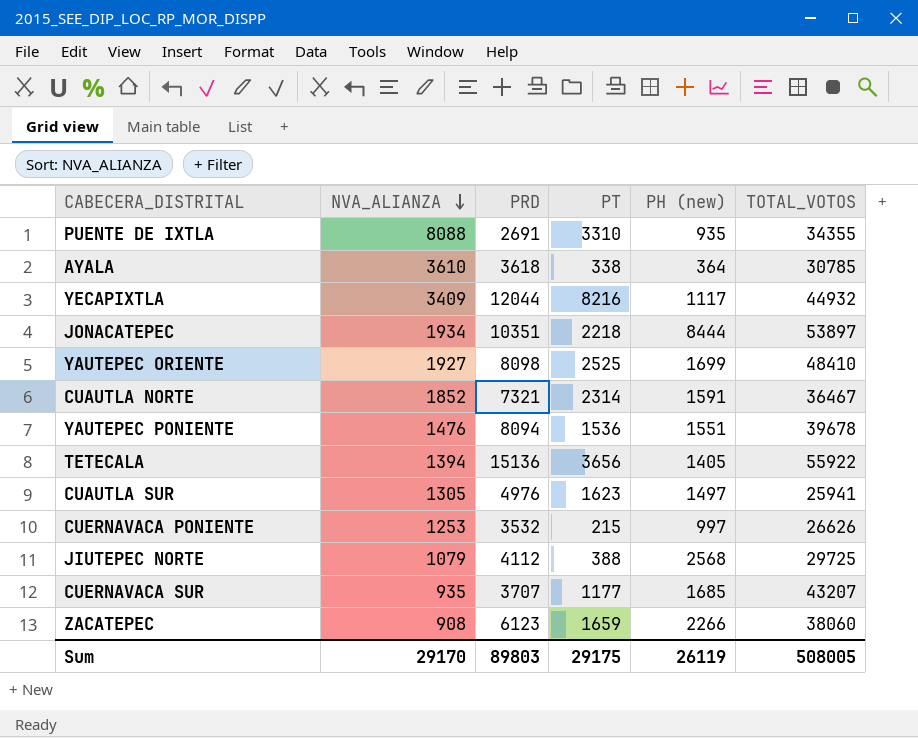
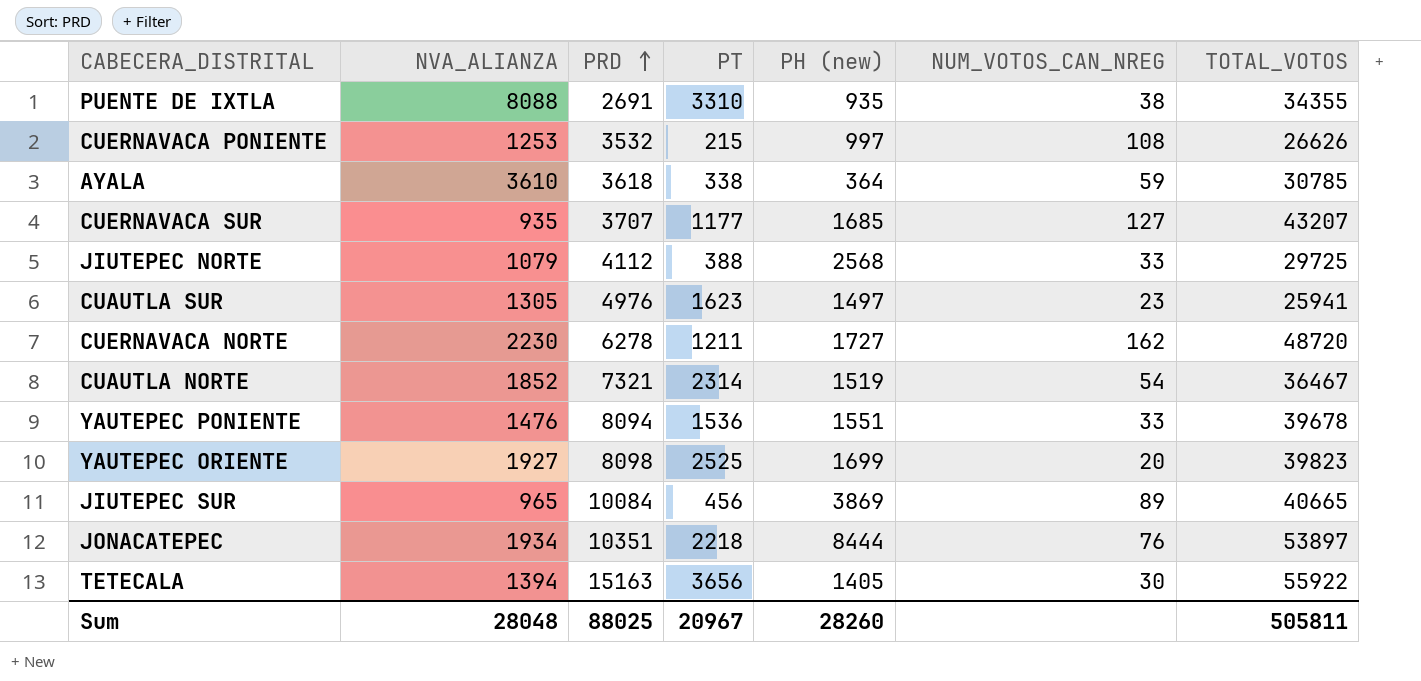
row order: NVA_ALIANZA descending -> PRD ascending
column NUM_VOTOS_CAN_NREG | position: none -> 6
row YECAPIXTLA: 3409 | 12044 | 8216 | 1117 | 44932 -> none
row ZACATEPEC: 908 | 6123 | 1659 | 2266 | 38060 -> none
row CUERNAVACA NORTE: none -> 2230 | 6278 | 1211 | 1727 | 162 | 48720
CUAUTLA NORTE | PH (new): 1591 -> 1519
YAUTEPEC ORIENTE | TOTAL_VOTOS: 48410 -> 39823
row JIUTEPEC SUR: none -> 965 | 10084 | 456 | 3869 | 89 | 40665
TETECALA | PRD: 15136 -> 15163
Sum | NVA_ALIANZA: 29170 -> 28048
Sum | PRD: 89803 -> 88025
Sum | PT: 29175 -> 20967
Sum | PH (new): 26119 -> 28260
Sum | TOTAL_VOTOS: 508005 -> 505811

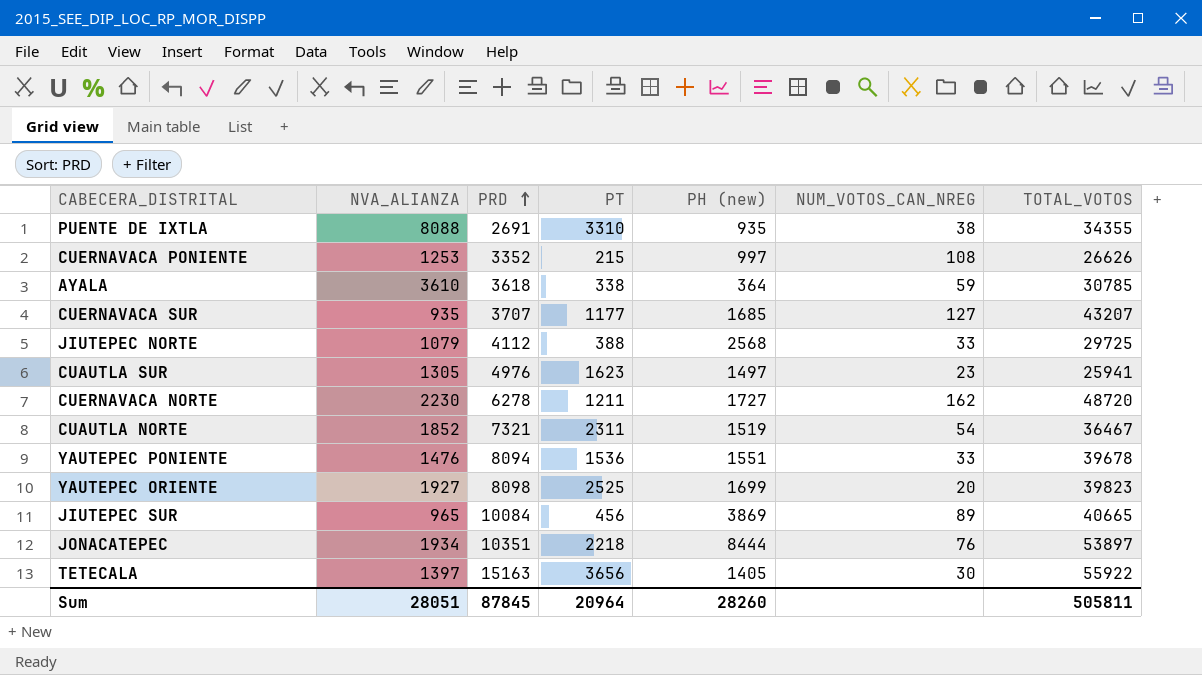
CUERNAVACA PONIENTE | PRD: 3532 -> 3352
CUAUTLA NORTE | PT: 2314 -> 2311
TETECALA | NVA_ALIANZA: 1394 -> 1397
Sum | NVA_ALIANZA: 28048 -> 28051
Sum | PRD: 88025 -> 87845
Sum | PT: 20967 -> 20964

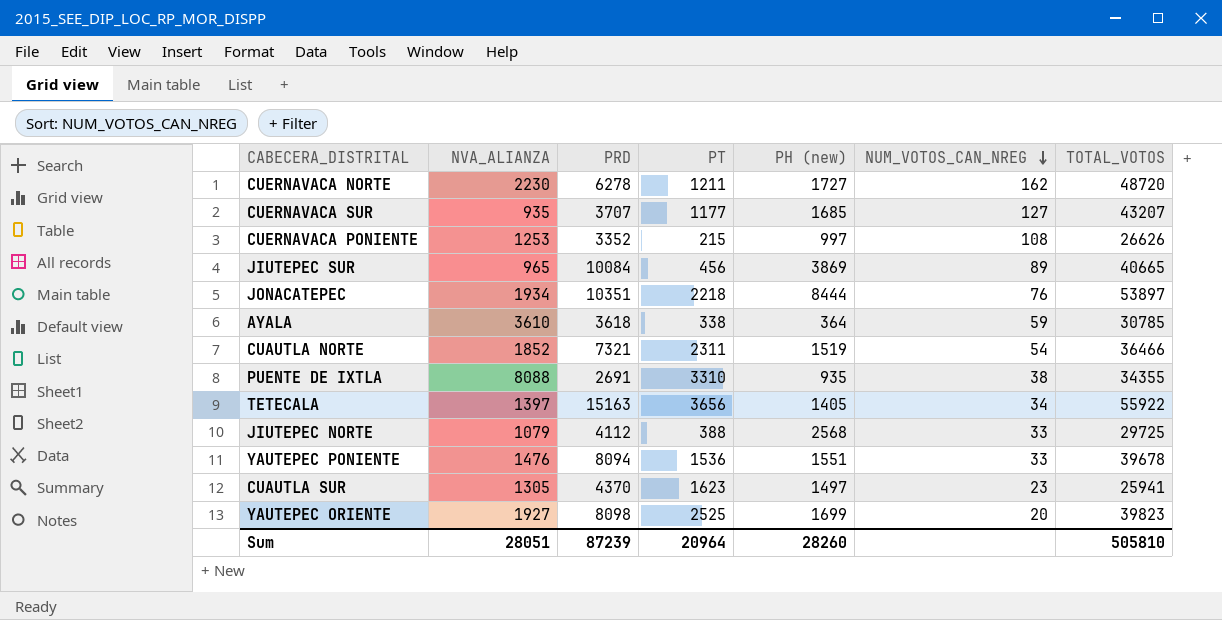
row order: PRD ascending -> NUM_VOTOS_CAN_NREG descending
CUAUTLA NORTE | TOTAL_VOTOS: 36467 -> 36466
TETECALA | NUM_VOTOS_CAN_NREG: 30 -> 34
CUAUTLA SUR | PRD: 4976 -> 4370
Sum | PRD: 87845 -> 87239
Sum | TOTAL_VOTOS: 505811 -> 505810

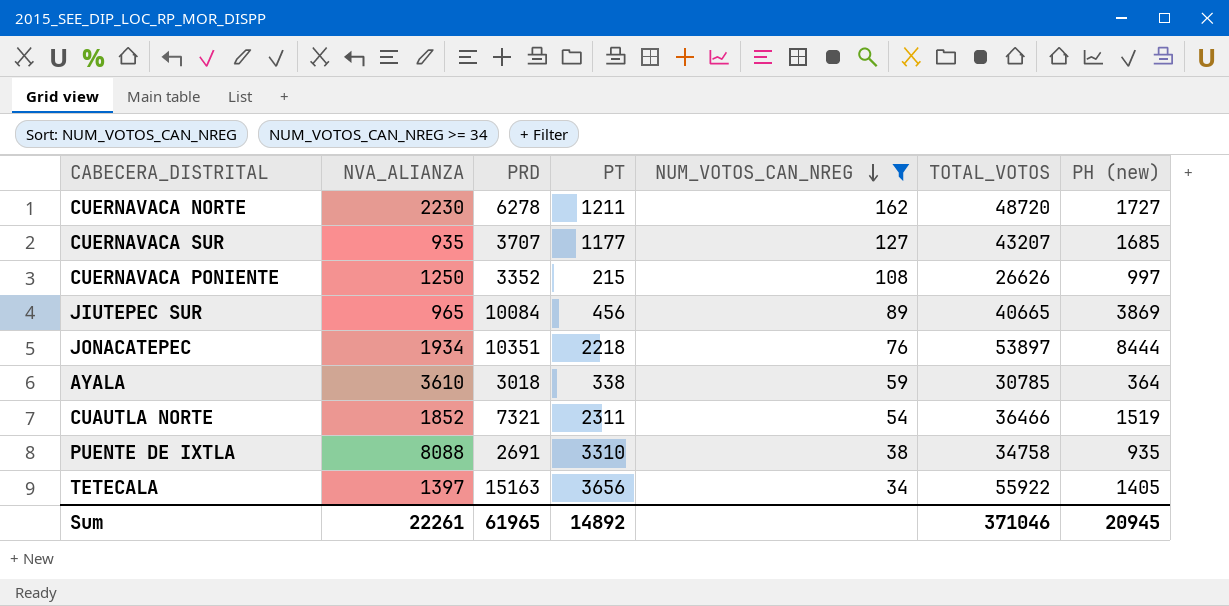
filter: none -> NUM_VOTOS_CAN_NREG >= 34
column PH (new) | position: 5 -> 7
CUERNAVACA PONIENTE | NVA_ALIANZA: 1253 -> 1250
AYALA | PRD: 3618 -> 3018
PUENTE DE IXTLA | TOTAL_VOTOS: 34355 -> 34758
Sum | NVA_ALIANZA: 28051 -> 22261
Sum | PRD: 87239 -> 61965
Sum | PT: 20964 -> 14892
Sum | TOTAL_VOTOS: 505810 -> 371046
Sum | PH (new): 28260 -> 20945

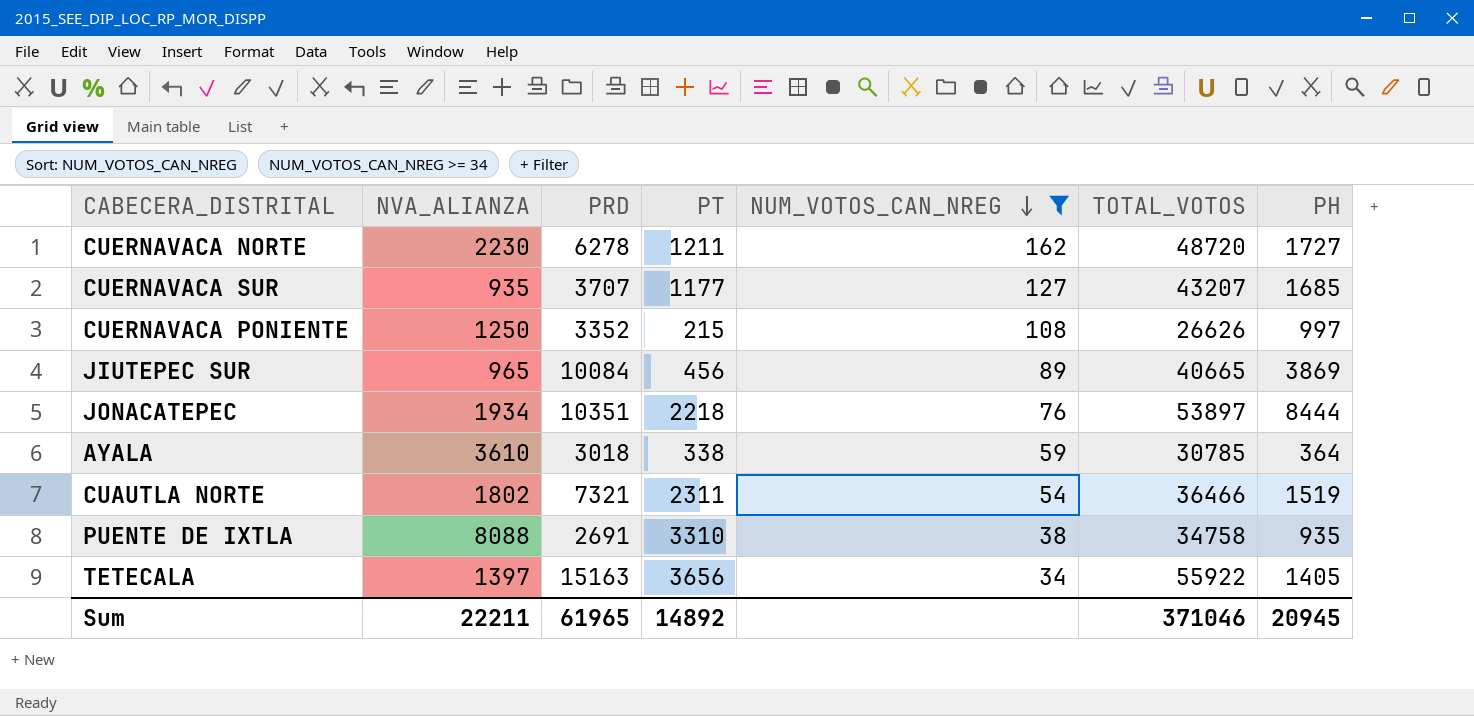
column name: PH (new) -> PH
CUAUTLA NORTE | NVA_ALIANZA: 1852 -> 1802
Sum | NVA_ALIANZA: 22261 -> 22211

